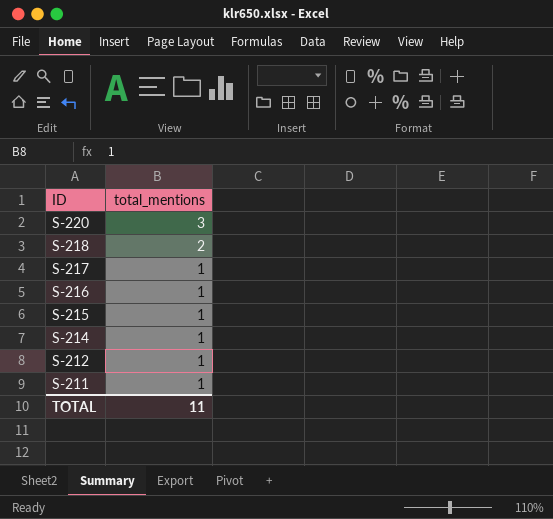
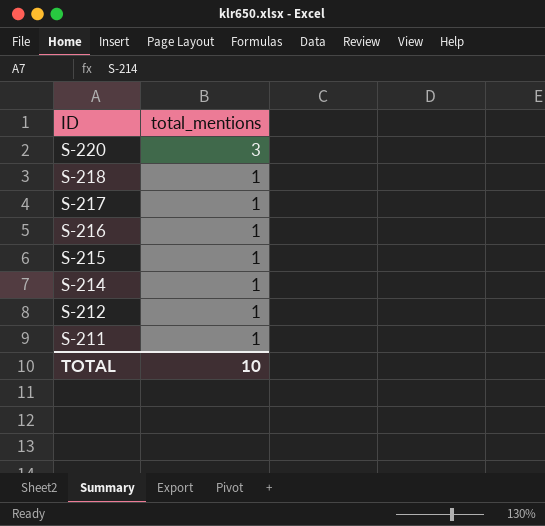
S-218 | total_mentions: 2 -> 1
TOTAL | total_mentions: 11 -> 10

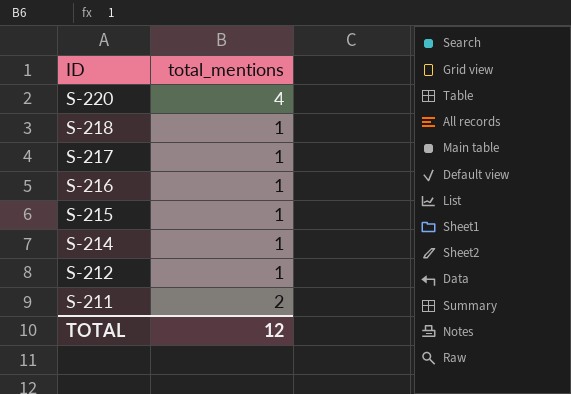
S-220 | total_mentions: 3 -> 4
S-211 | total_mentions: 1 -> 2
TOTAL | total_mentions: 10 -> 12

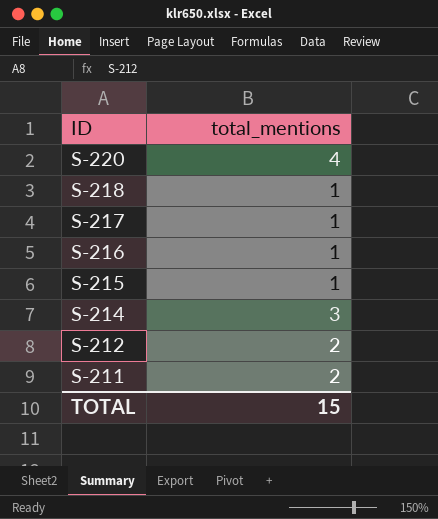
S-214 | total_mentions: 1 -> 3
S-212 | total_mentions: 1 -> 2
TOTAL | total_mentions: 12 -> 15

